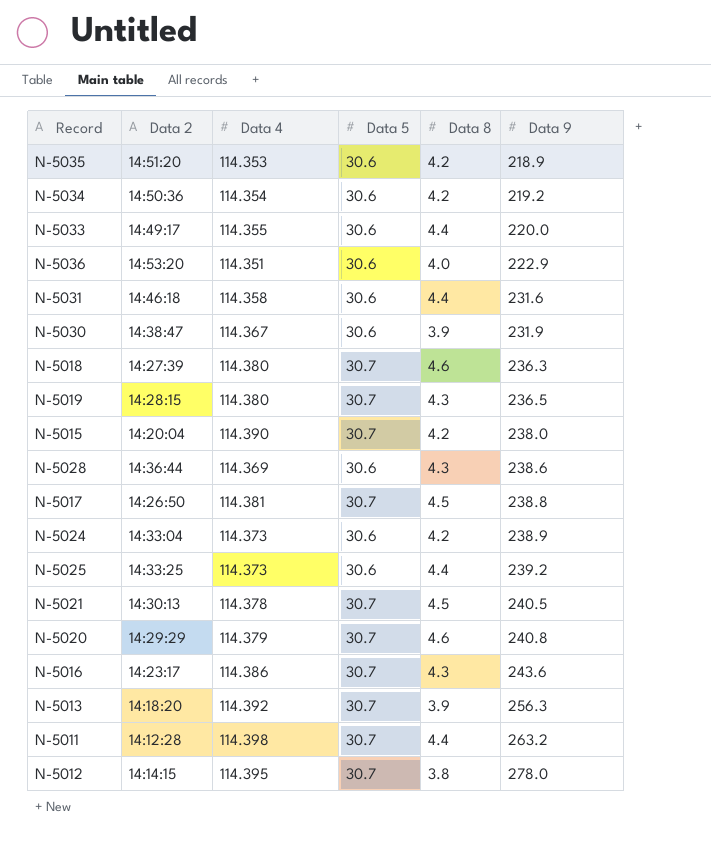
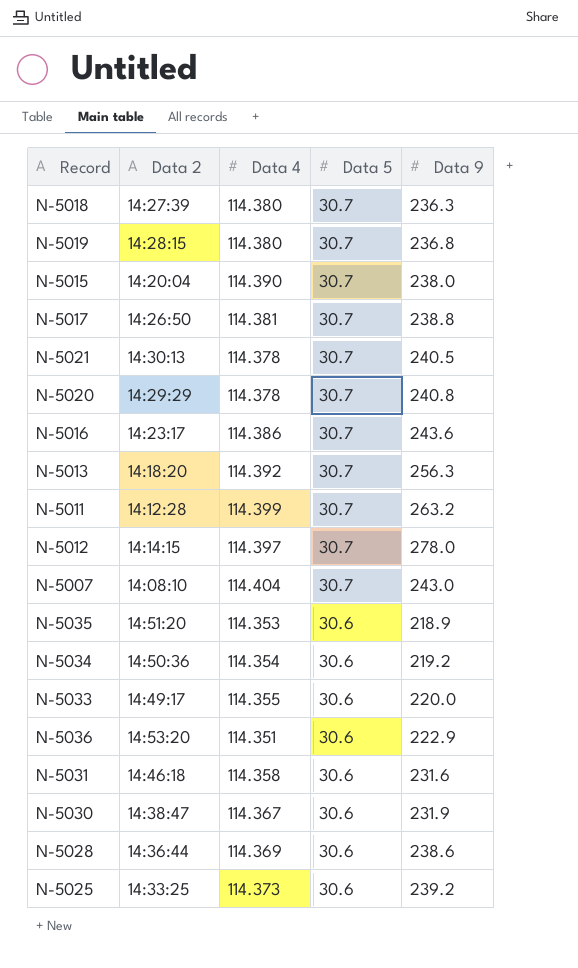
row order: Data 9 ascending -> Data 5 descending
column Data 8 | position: 5 -> none
row N-5024: 14:33:04 | 114.373 | 30.6 | 4.2 | 238.9 -> none
N-5019 | Data 9: 236.5 -> 236.8
N-5020 | Data 4: 114.379 -> 114.378
N-5011 | Data 4: 114.398 -> 114.399
N-5012 | Data 4: 114.395 -> 114.397
row N-5007: none -> 14:08:10 | 114.404 | 30.7 | 243.0

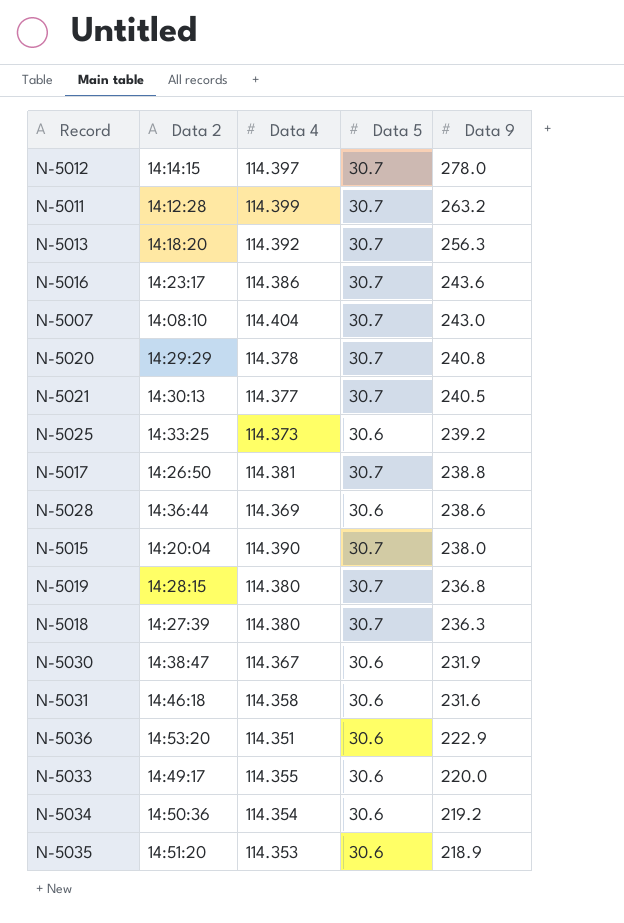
row order: Data 5 descending -> Data 9 descending
N-5021 | Data 4: 114.378 -> 114.377

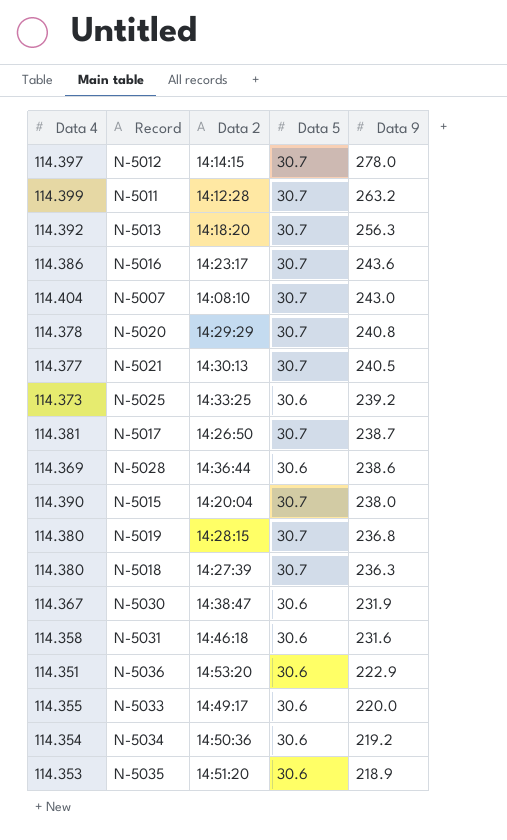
column Data 4 | position: 3 -> 1
N-5017 | Data 9: 238.8 -> 238.7

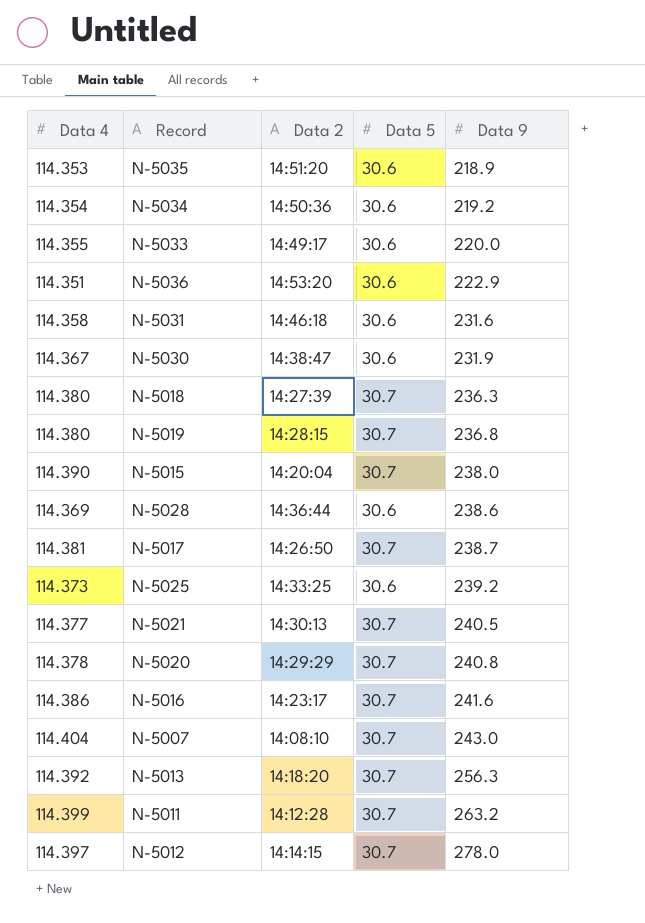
row order: Data 9 descending -> Data 9 ascending
N-5016 | Data 9: 243.6 -> 241.6

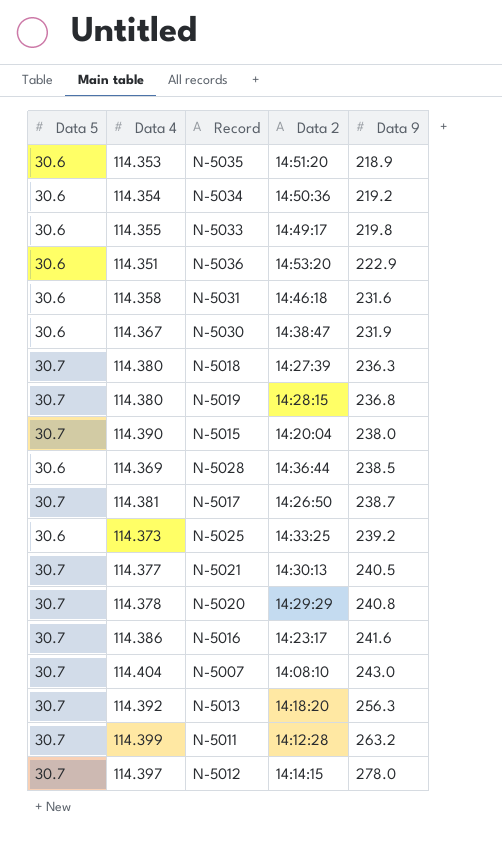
column Data 5 | position: 4 -> 1
N-5033 | Data 9: 220.0 -> 219.8
N-5028 | Data 9: 238.6 -> 238.5

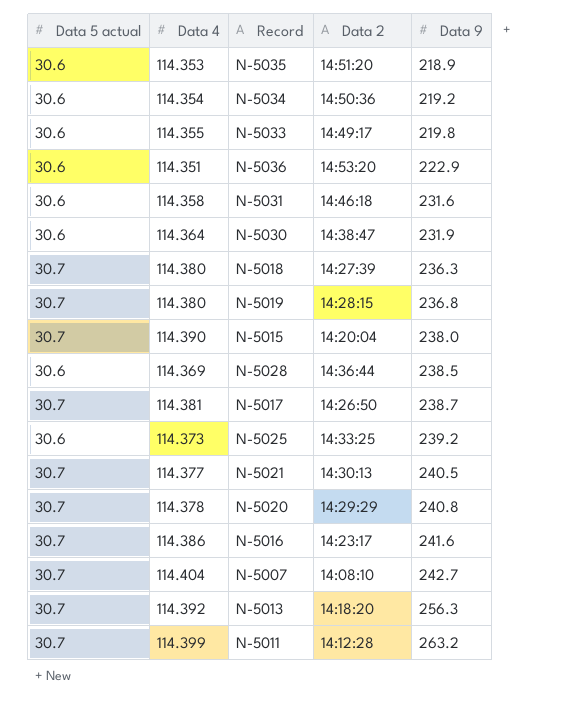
column name: Data 5 -> Data 5 actual
row N-5012: 30.7 | 114.397 | 14:14:15 | 278.0 -> none
N-5030 | Data 4: 114.367 -> 114.364
N-5007 | Data 9: 243.0 -> 242.7

